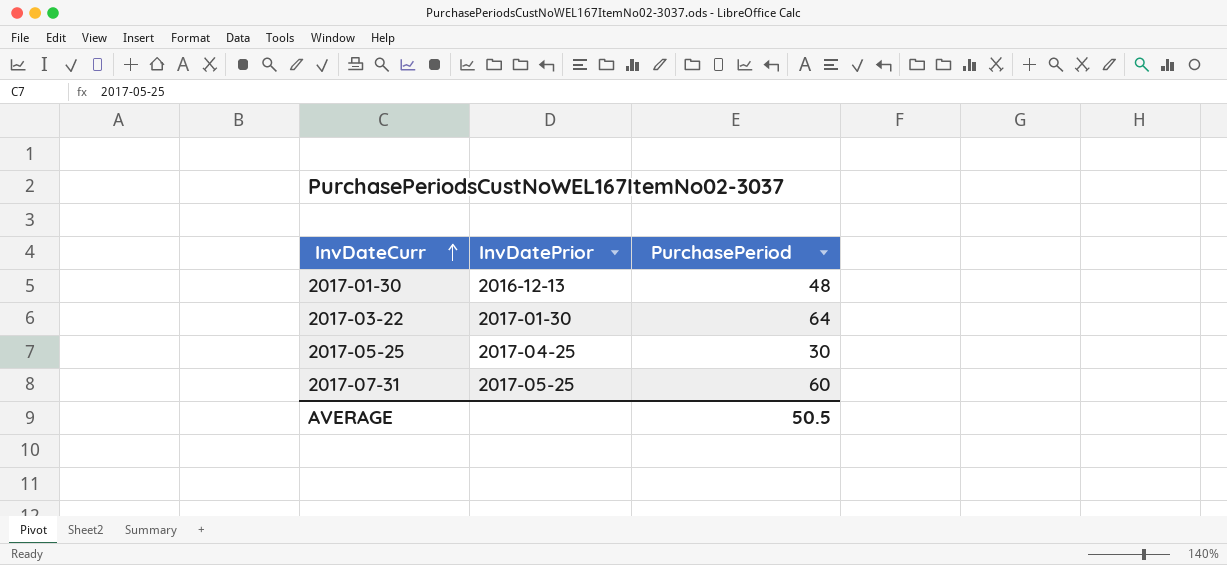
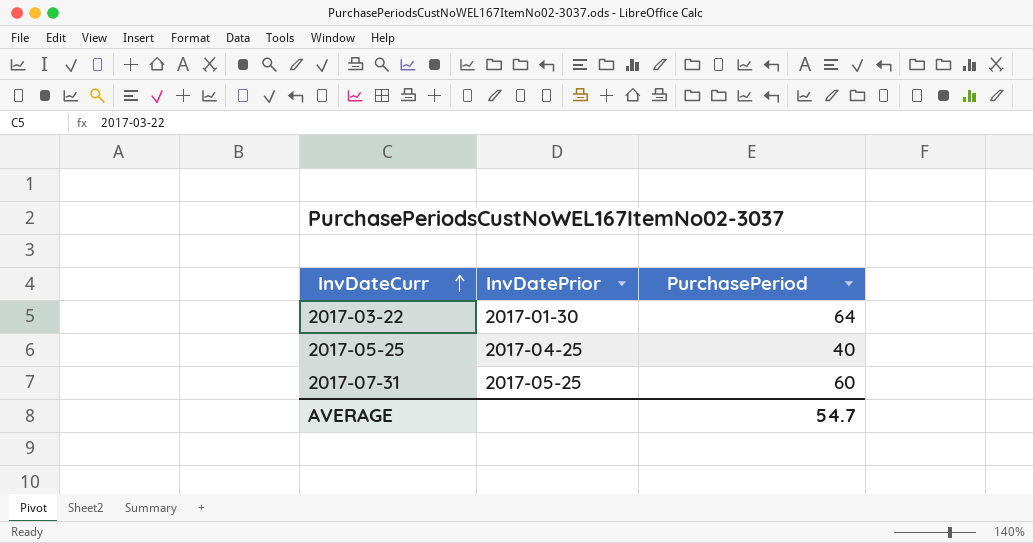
row 2017-01-30: 2016-12-13 | 48 -> none
2017-05-25 | PurchasePeriod: 30 -> 40
AVERAGE | PurchasePeriod: 50.5 -> 54.7

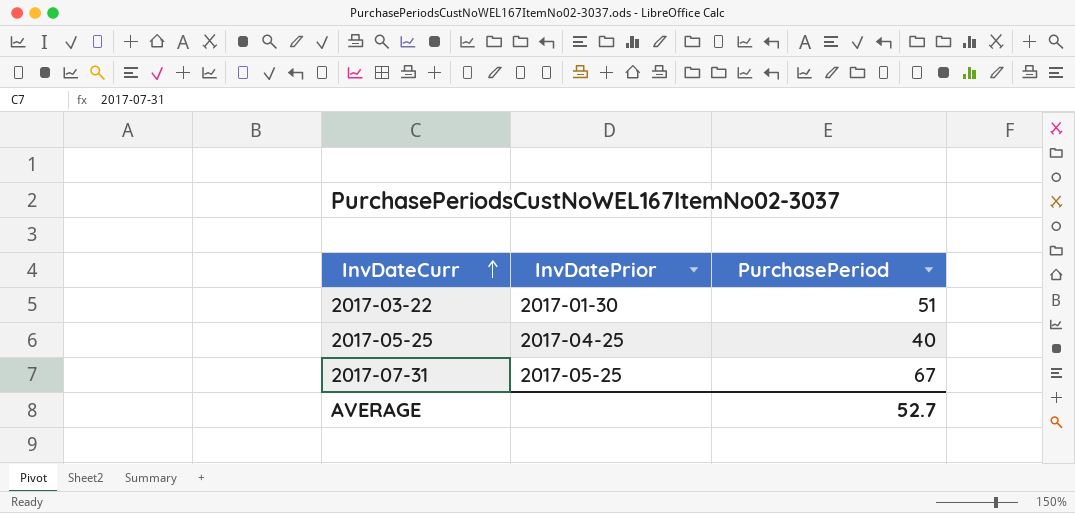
2017-03-22 | PurchasePeriod: 64 -> 51
2017-07-31 | PurchasePeriod: 60 -> 67
AVERAGE | PurchasePeriod: 54.7 -> 52.7

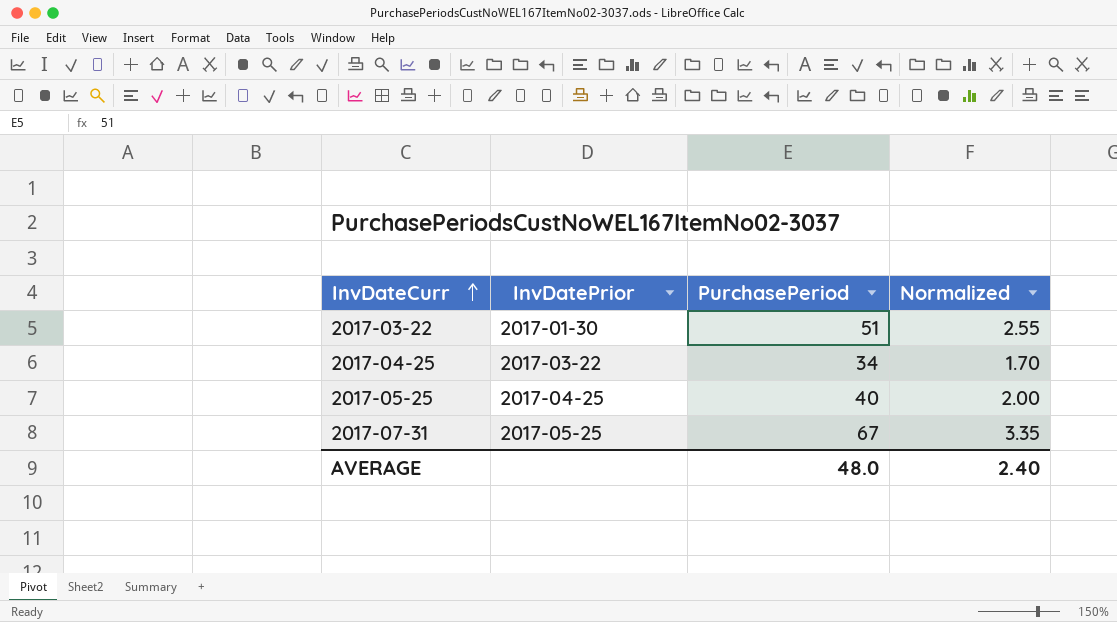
column Normalized | formula: none -> [PurchasePeriod] * 0.05
row 2017-04-25: none -> 2017-03-22 | 34 | 1.70
AVERAGE | PurchasePeriod: 52.7 -> 48.0

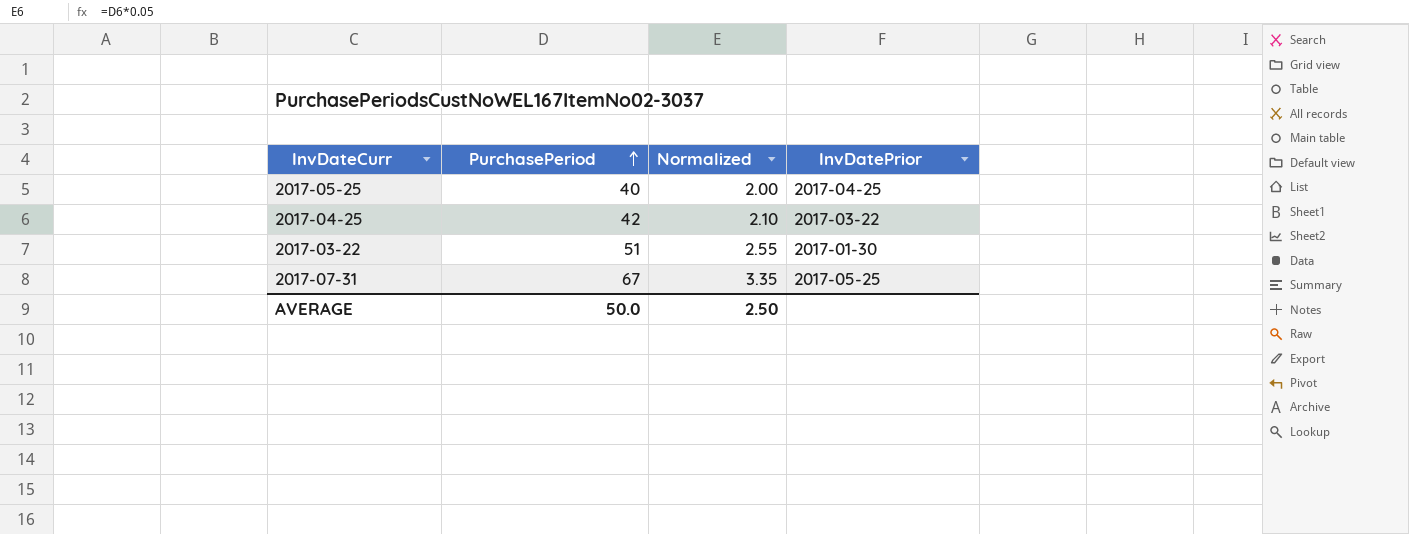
row order: InvDateCurr ascending -> PurchasePeriod ascending
column InvDatePrior | position: 2 -> 4
2017-04-25 | PurchasePeriod: 34 -> 42
2017-04-25 | Normalized: 1.70 -> 2.10
AVERAGE | PurchasePeriod: 48.0 -> 50.0
AVERAGE | Normalized: 2.40 -> 2.50

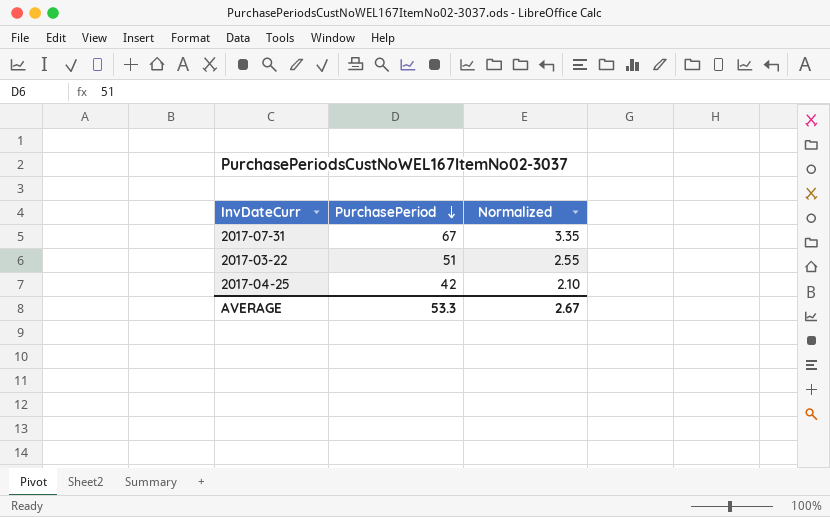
row order: PurchasePeriod ascending -> PurchasePeriod descending
column InvDatePrior | position: 4 -> none
row 2017-05-25: 40 | 2.00 | 2017-04-25 -> none
AVERAGE | PurchasePeriod: 50.0 -> 53.3
AVERAGE | Normalized: 2.50 -> 2.67

